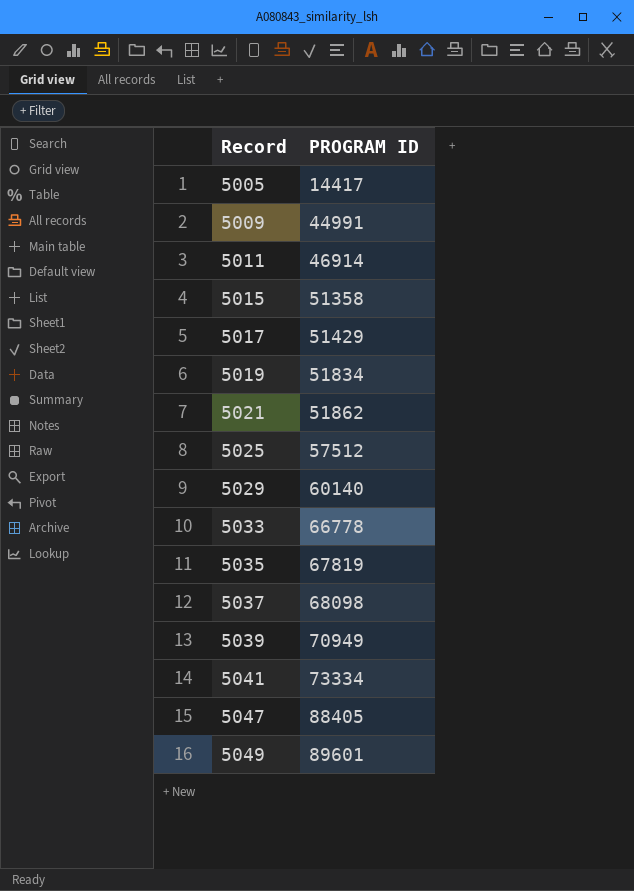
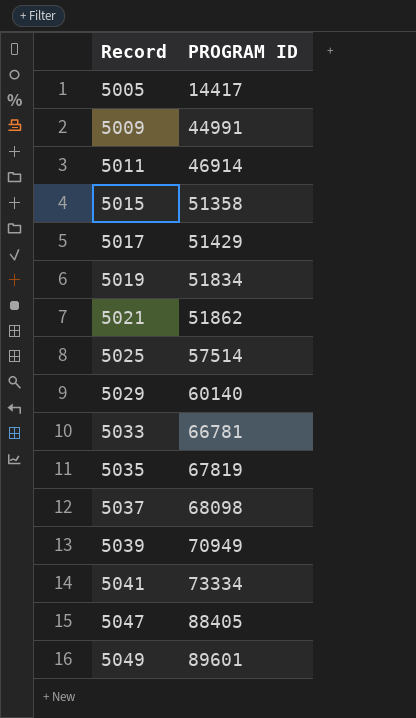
5025 | PROGRAM ID: 57512 -> 57514
5033 | PROGRAM ID: 66778 -> 66781

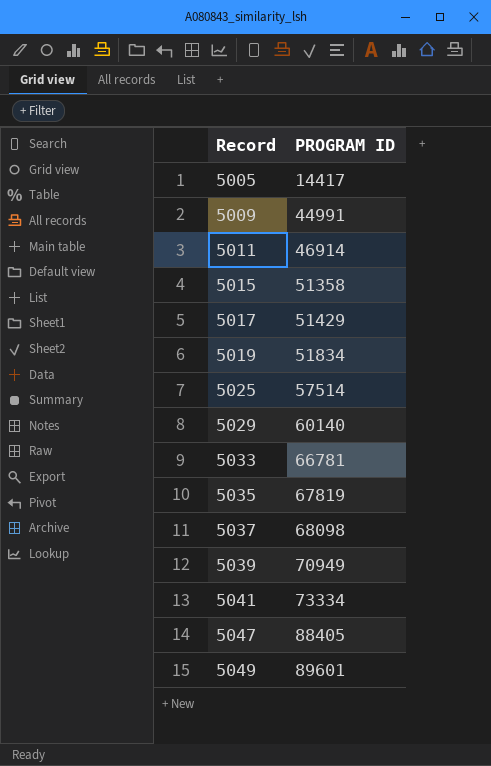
row 5021: 51862 -> none

